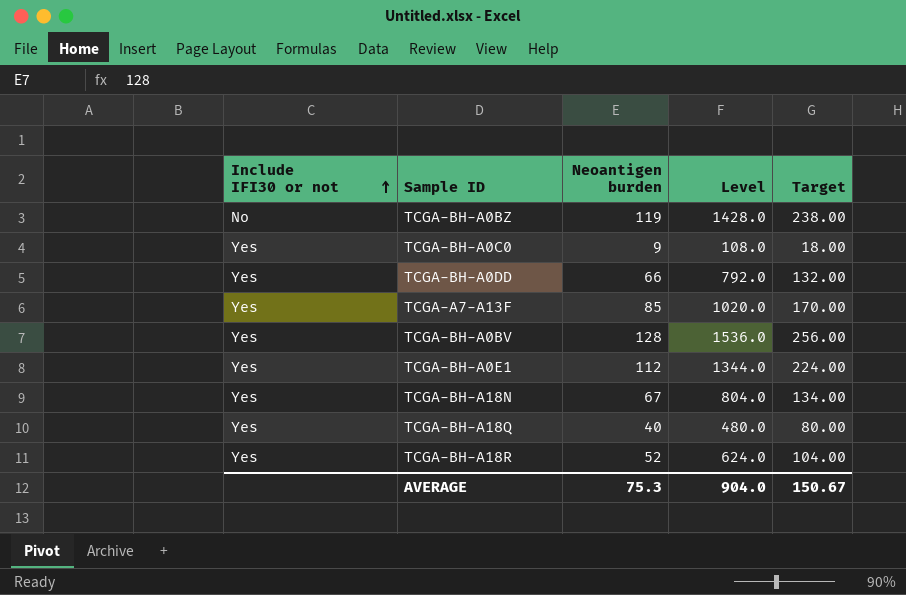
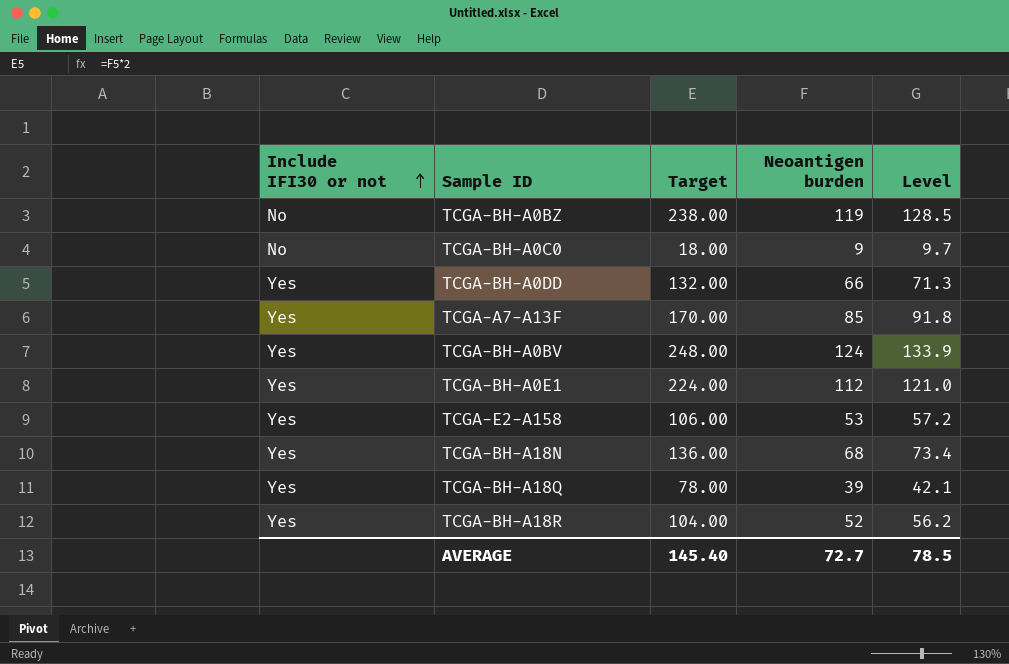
column Target | position: 5 -> 3
column Level | formula: [Neoantigen burden] * 12 -> [Neoantigen burden] * 1.08
TCGA-BH-A0C0 | Include IFI30 or not: Yes -> No
TCGA-BH-A0BV | Target: 256.00 -> 248.00
TCGA-BH-A0BV | Neoantigen burden: 128 -> 124
row TCGA-E2-A158: none -> Yes | 106.00 | 53 | 57.2
TCGA-BH-A18N | Target: 134.00 -> 136.00
TCGA-BH-A18N | Neoantigen burden: 67 -> 68
TCGA-BH-A18Q | Target: 80.00 -> 78.00
TCGA-BH-A18Q | Neoantigen burden: 40 -> 39
AVERAGE | Target: 150.67 -> 145.40
AVERAGE | Neoantigen burden: 75.3 -> 72.7
AVERAGE | Level: 904.0 -> 78.5

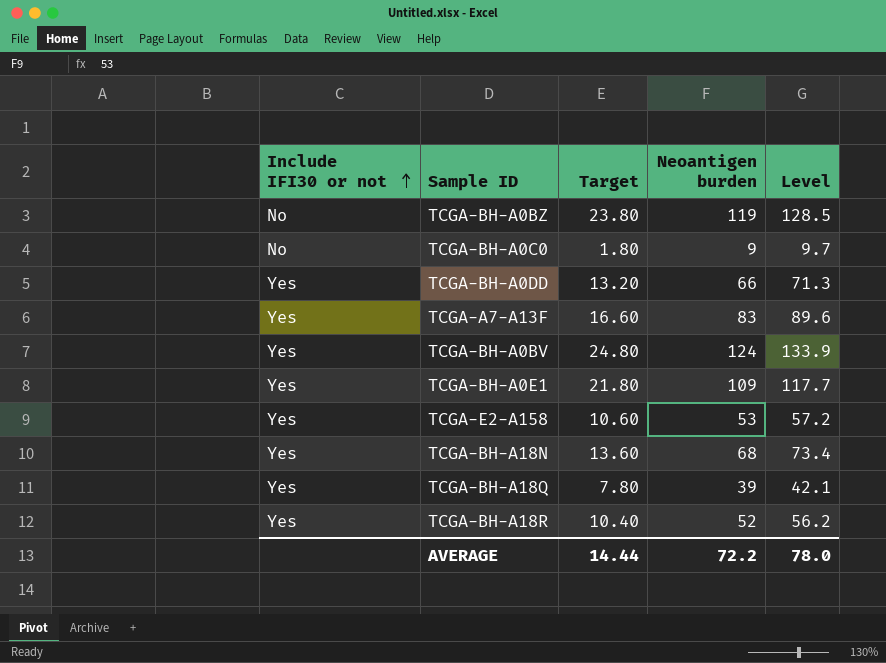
column Target | formula: [Neoantigen burden] * 2 -> [Neoantigen burden] * 0.2
TCGA-A7-A13F | Neoantigen burden: 85 -> 83
TCGA-A7-A13F | Level: 91.8 -> 89.6
TCGA-BH-A0E1 | Neoantigen burden: 112 -> 109
TCGA-BH-A0E1 | Level: 121.0 -> 117.7
AVERAGE | Target: 145.40 -> 14.44
AVERAGE | Neoantigen burden: 72.7 -> 72.2
AVERAGE | Level: 78.5 -> 78.0

